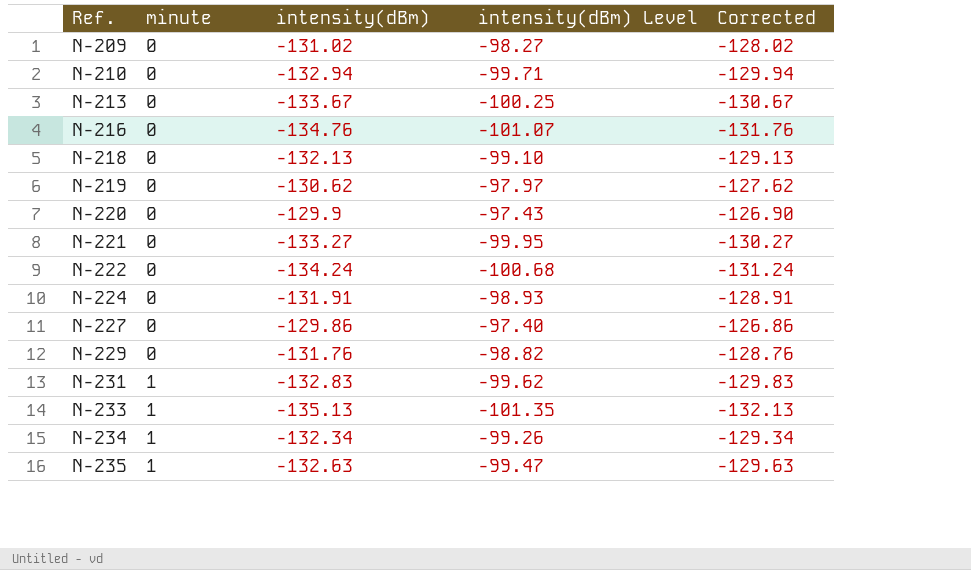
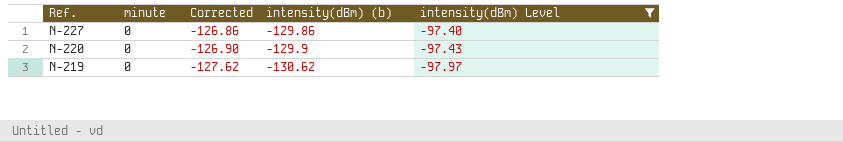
filter: none -> intensity(dBm) Level >= -97.97
row order: Ref. ascending -> Ref. descending
column Corrected | position: 5 -> 3
column name: intensity(dBm) -> intensity(dBm) (b)

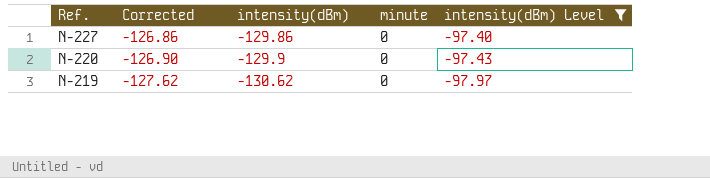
column name: intensity(dBm) (b) -> intensity(dBm)
column minute | position: 2 -> 4

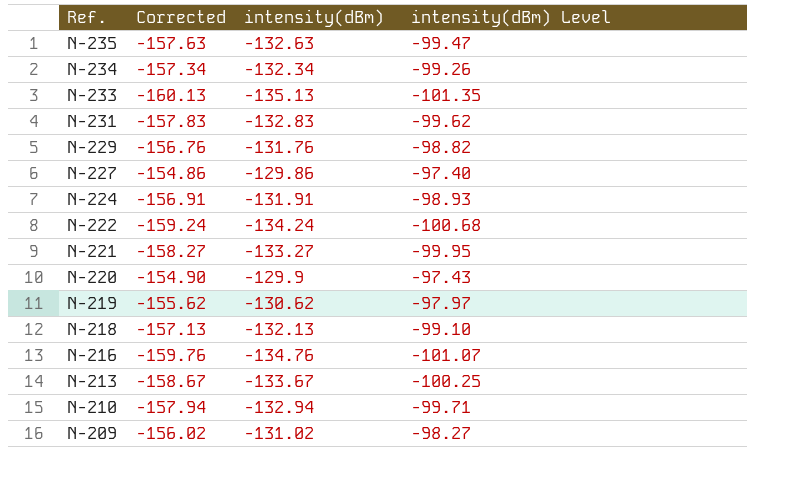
filter: intensity(dBm) Level >= -97.97 -> none
column minute | position: 4 -> none
column Corrected | formula: [intensity(dBm)] + 3 -> [intensity(dBm)] - 25

